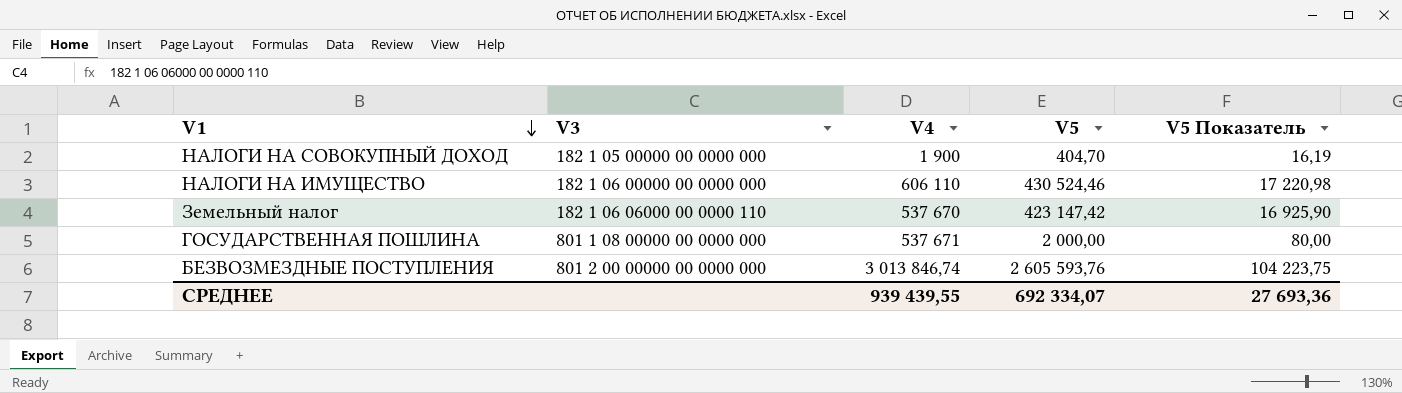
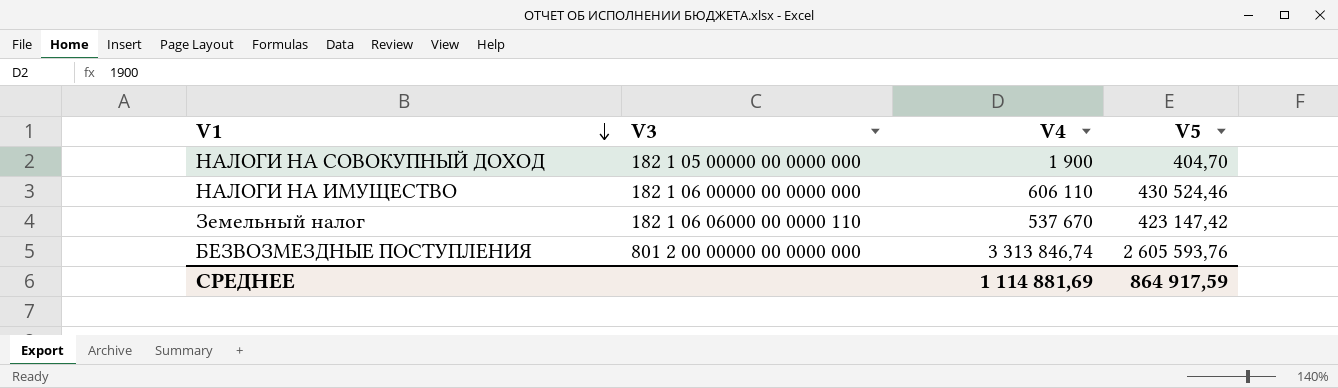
column V5 Показатель | formula: [V5] * 0,04 -> none
row ГОСУДАРСТВЕННАЯ ПОШЛИНА: 801 1 08 00000 00 0000 000 | 537 671 | 2 000,00 | 80,00 -> none
БЕЗВОЗМЕЗДНЫЕ ПОСТУПЛЕНИЯ | V4: 3 013 846,74 -> 3 313 846,74
СРЕДНЕЕ | V4: 939 439,55 -> 1 114 881,69
СРЕДНЕЕ | V5: 692 334,07 -> 864 917,59

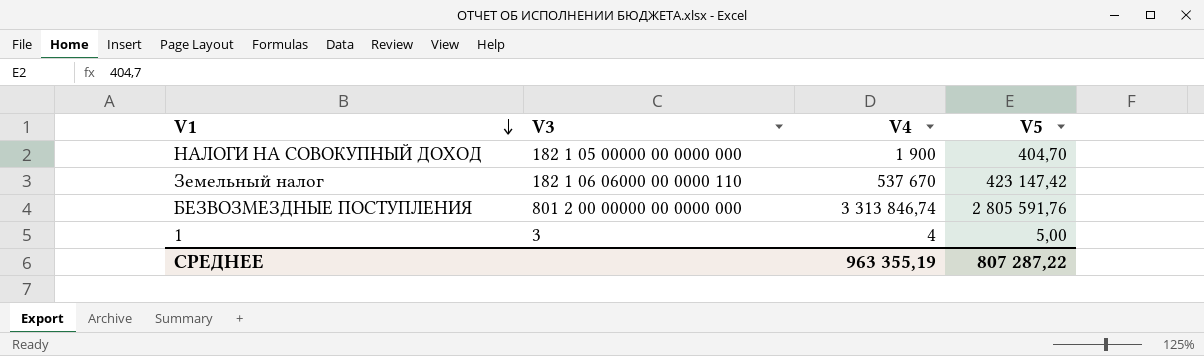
row НАЛОГИ НА ИМУЩЕСТВО: 182 1 06 00000 00 0000 000 | 606 110 | 430 524,46 -> none
БЕЗВОЗМЕЗДНЫЕ ПОСТУПЛЕНИЯ | V5: 2 605 593,76 -> 2 805 591,76
row 1: none -> 3 | 4 | 5,00
СРЕДНЕЕ | V4: 1 114 881,69 -> 963 355,19
СРЕДНЕЕ | V5: 864 917,59 -> 807 287,22

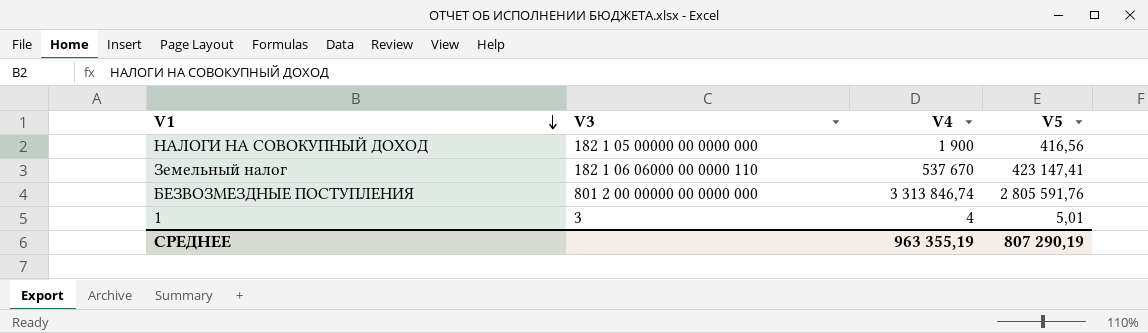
НАЛОГИ НА СОВОКУПНЫЙ ДОХОД | V5: 404,70 -> 416,56
Земельный налог | V5: 423 147,42 -> 423 147,41
1 | V5: 5,00 -> 5,01
СРЕДНЕЕ | V5: 807 287,22 -> 807 290,19

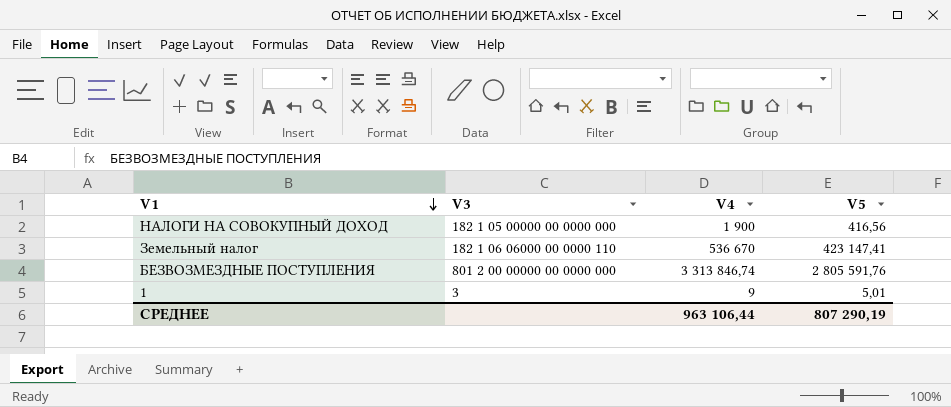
Земельный налог | V4: 537 670 -> 536 670
1 | V4: 4 -> 9
СРЕДНЕЕ | V4: 963 355,19 -> 963 106,44

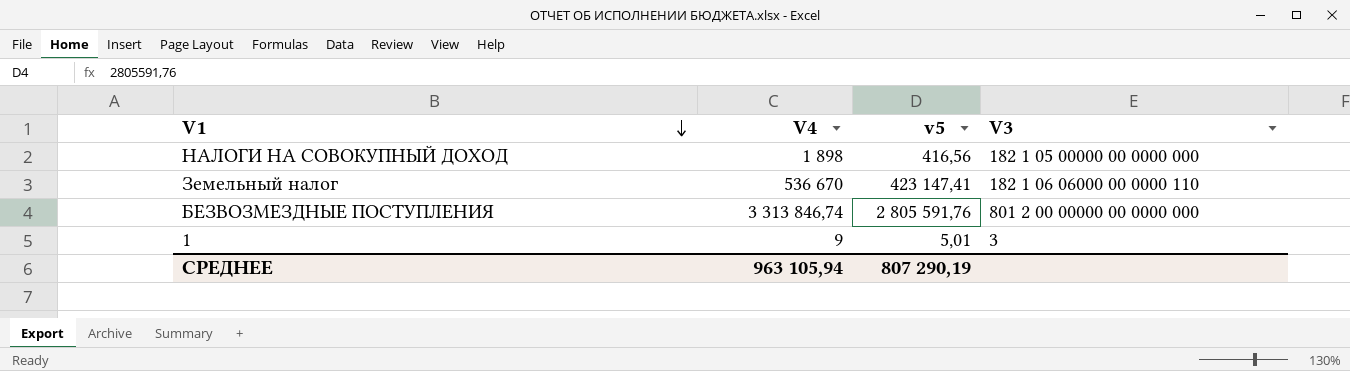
column name: V5 -> v5
column V3 | position: 2 -> 4
НАЛОГИ НА СОВОКУПНЫЙ ДОХОД | V4: 1 900 -> 1 898
СРЕДНЕЕ | V4: 963 106,44 -> 963 105,94

